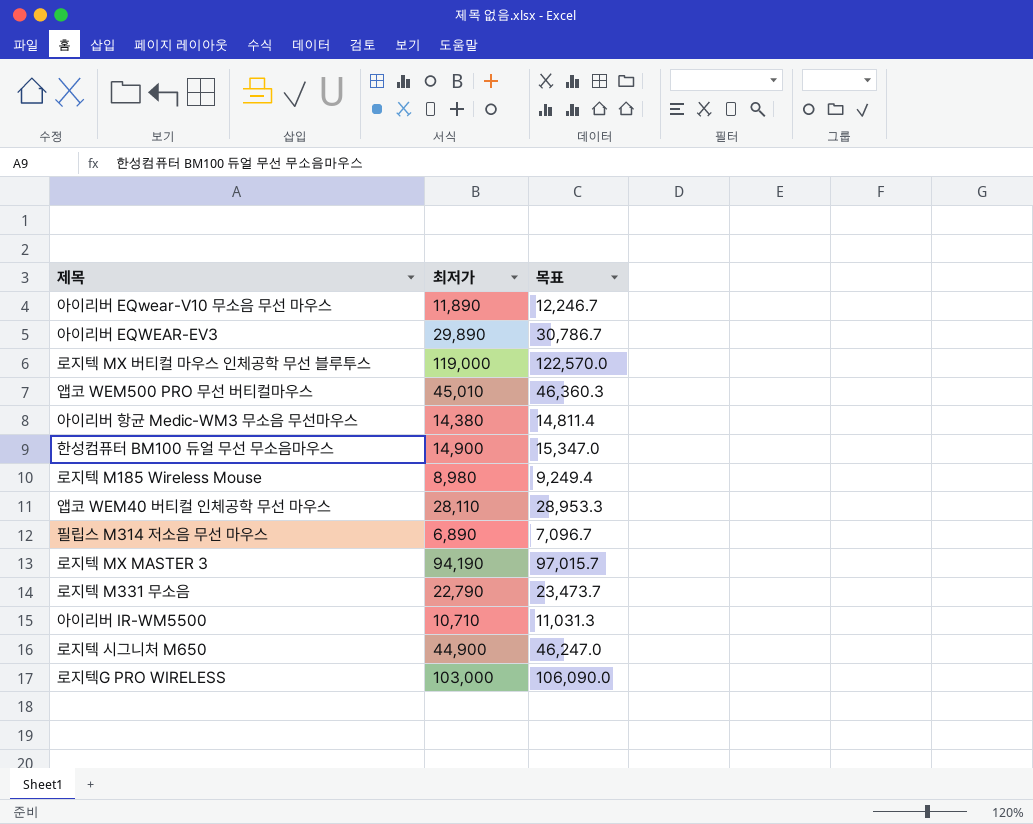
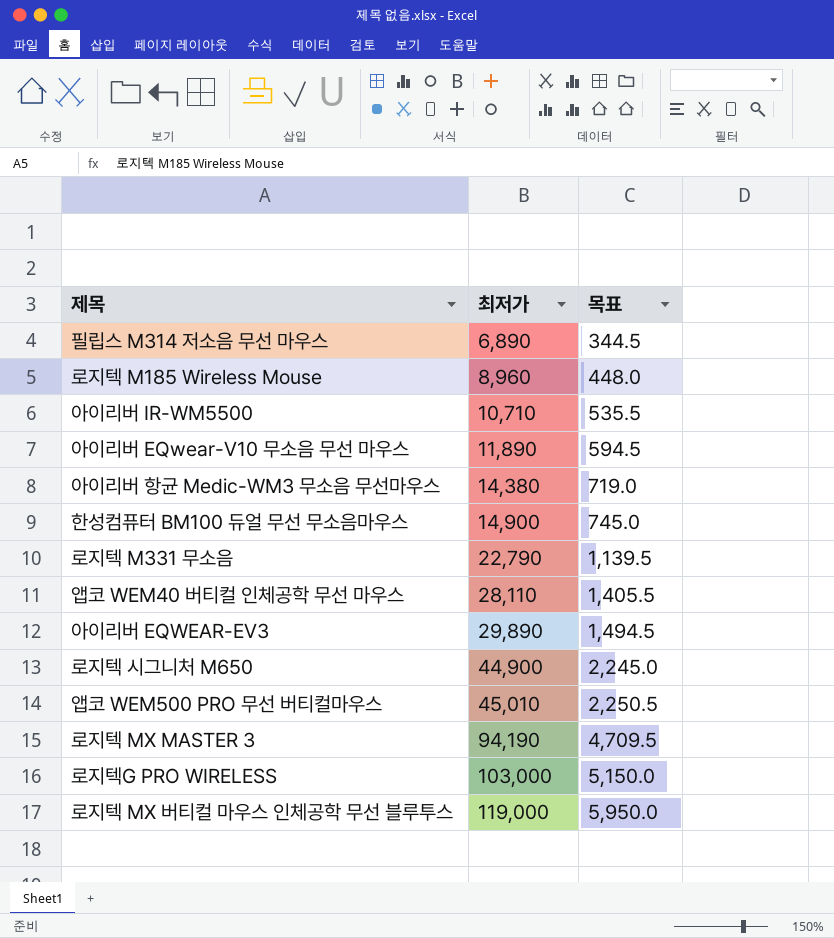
row order: none -> 최저가 ascending
column 목표 | formula: [최저가] * 1.03 -> [최저가] * 0.05
로지텍 M185 Wireless Mouse | 최저가: 8,980 -> 8,960

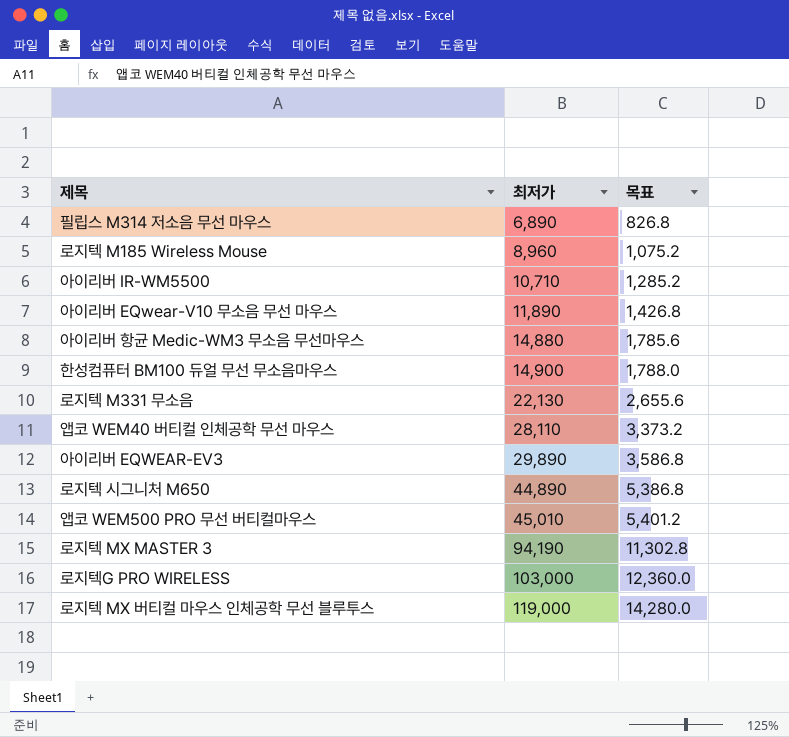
column 목표 | formula: [최저가] * 0.05 -> [최저가] * 0.12
아이리버 항균 Medic-WM3 무소음 무선마우스 | 최저가: 14,380 -> 14,880
로지텍 M331 무소음 | 최저가: 22,790 -> 22,130
로지텍 시그니처 M650 | 최저가: 44,900 -> 44,890

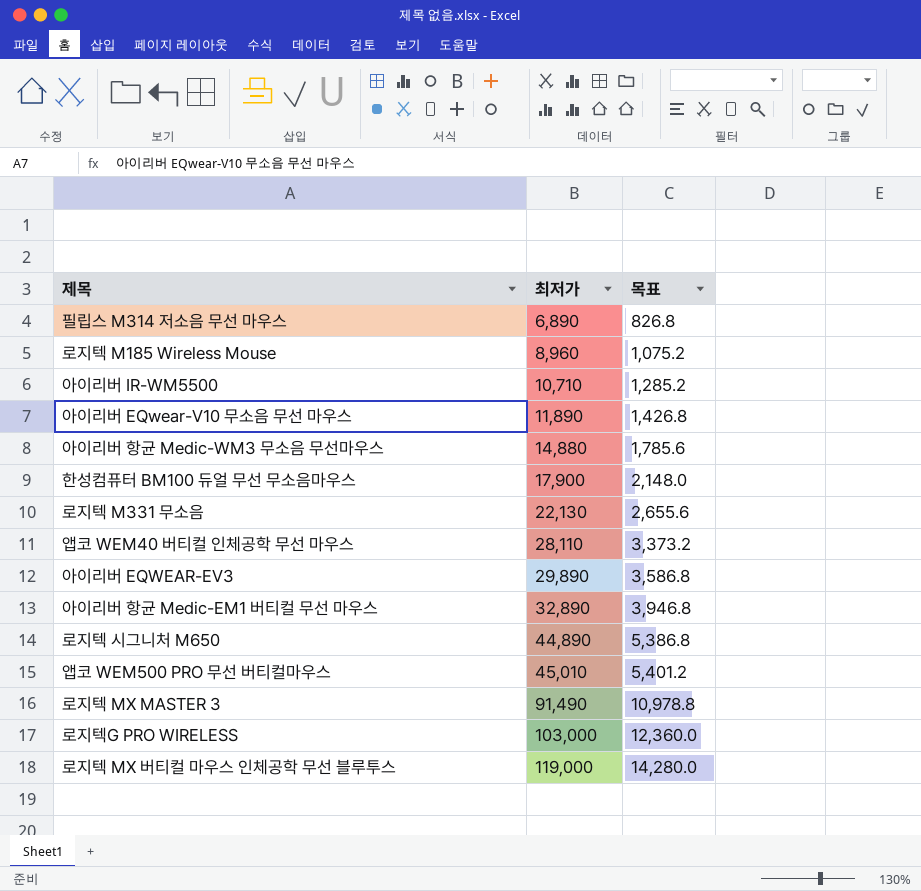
한성컴퓨터 BM100 듀얼 무선 무소음마우스 | 최저가: 14,900 -> 17,900
한성컴퓨터 BM100 듀얼 무선 무소음마우스 | 목표: 1,788.0 -> 2,148.0
row 아이리버 항균 Medic-EM1 버티컬 무선 마우스: none -> 32,890 | 3,946.8
로지텍 MX MASTER 3 | 최저가: 94,190 -> 91,490
로지텍 MX MASTER 3 | 목표: 11,302.8 -> 10,978.8

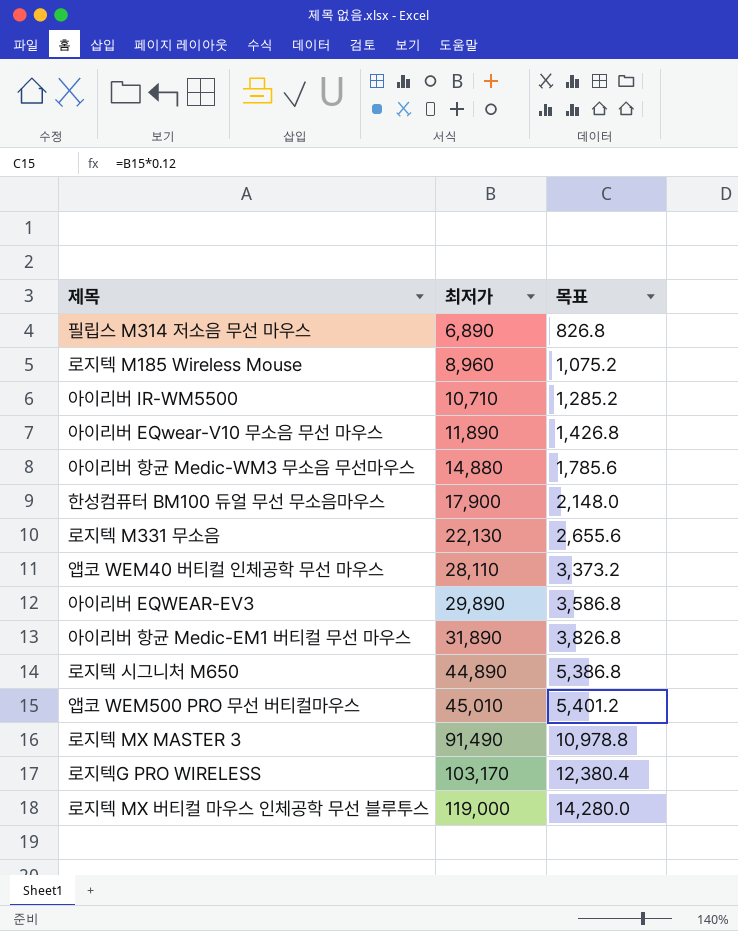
아이리버 항균 Medic-EM1 버티컬 무선 마우스 | 최저가: 32,890 -> 31,890
아이리버 항균 Medic-EM1 버티컬 무선 마우스 | 목표: 3,946.8 -> 3,826.8
로지텍G PRO WIRELESS | 최저가: 103,000 -> 103,170
로지텍G PRO WIRELESS | 목표: 12,360.0 -> 12,380.4

